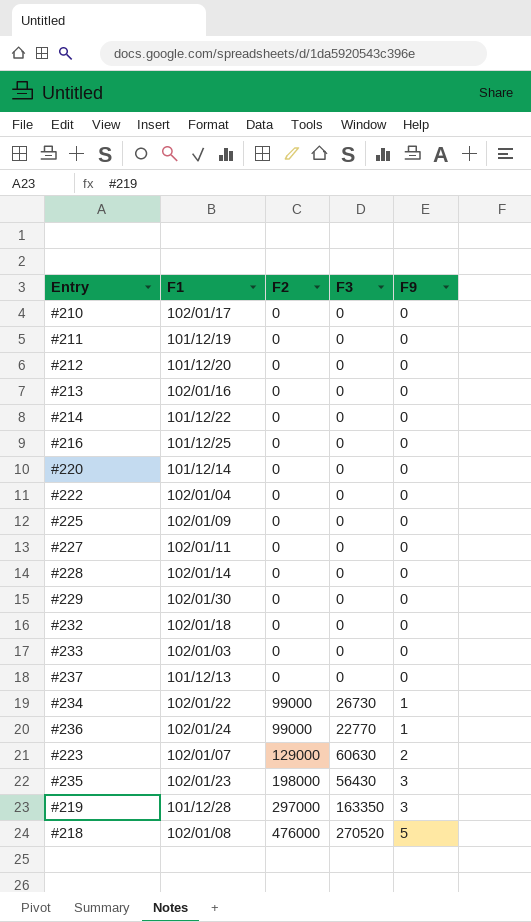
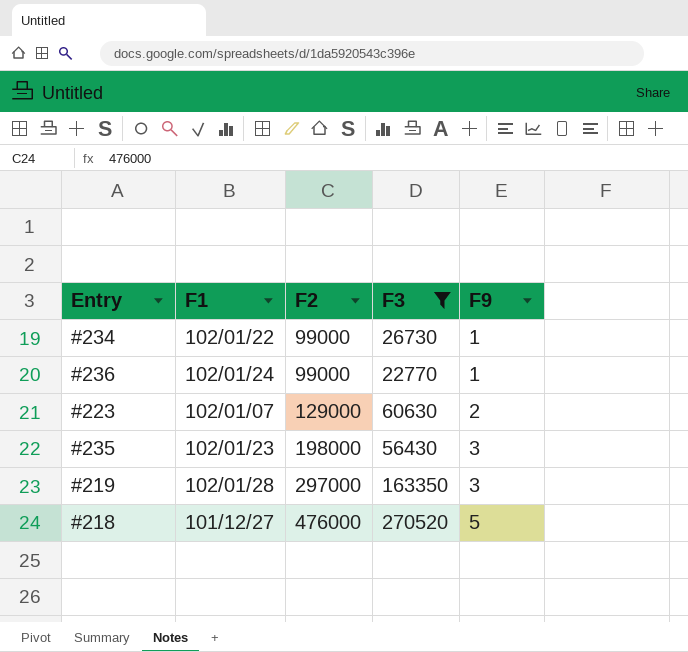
filter: none -> F3 != 0
#219 | F1: 101/12/28 -> 102/01/28
#218 | F1: 102/01/08 -> 101/12/27

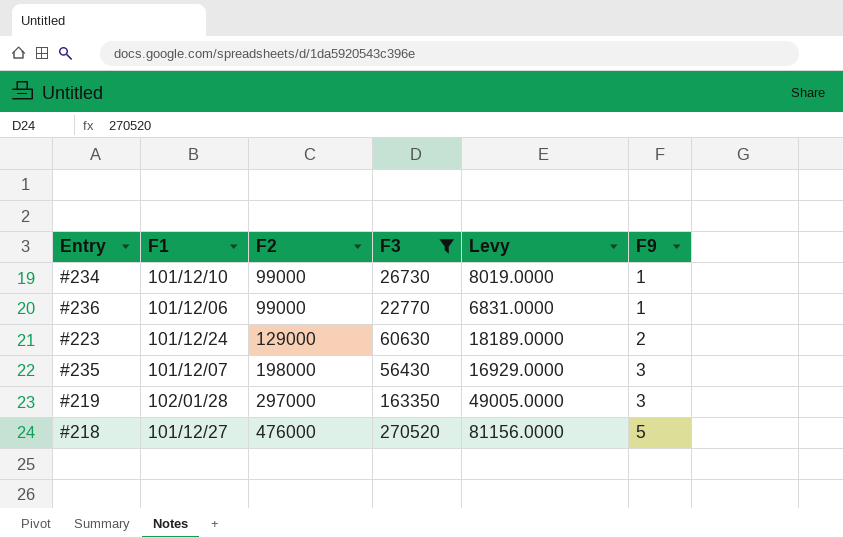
column Levy | formula: none -> [F3] * 0.3
#234 | F1: 102/01/22 -> 101/12/10
#236 | F1: 102/01/24 -> 101/12/06
#223 | F1: 102/01/07 -> 101/12/24
#235 | F1: 102/01/23 -> 101/12/07

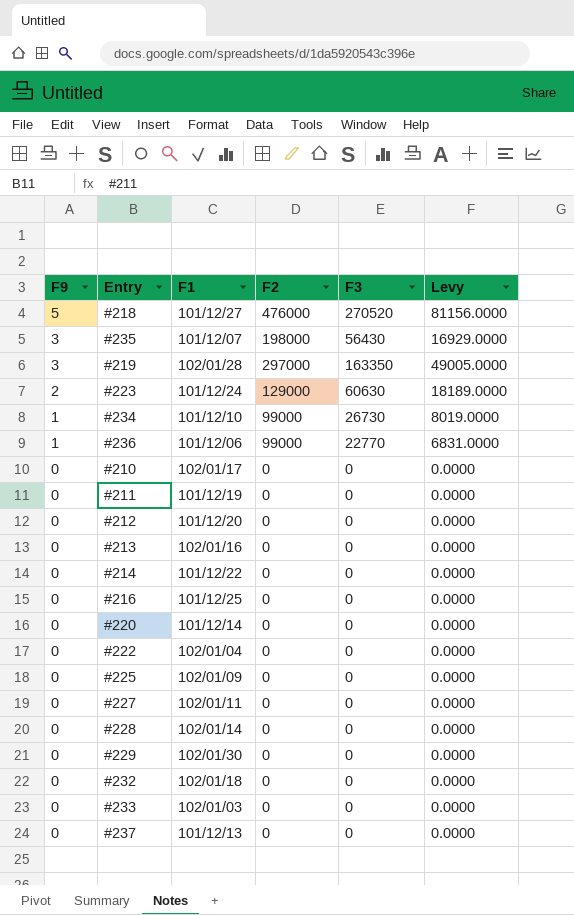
filter: F3 != 0 -> none
row order: F2 ascending -> F9 descending
column F9 | position: 6 -> 1

